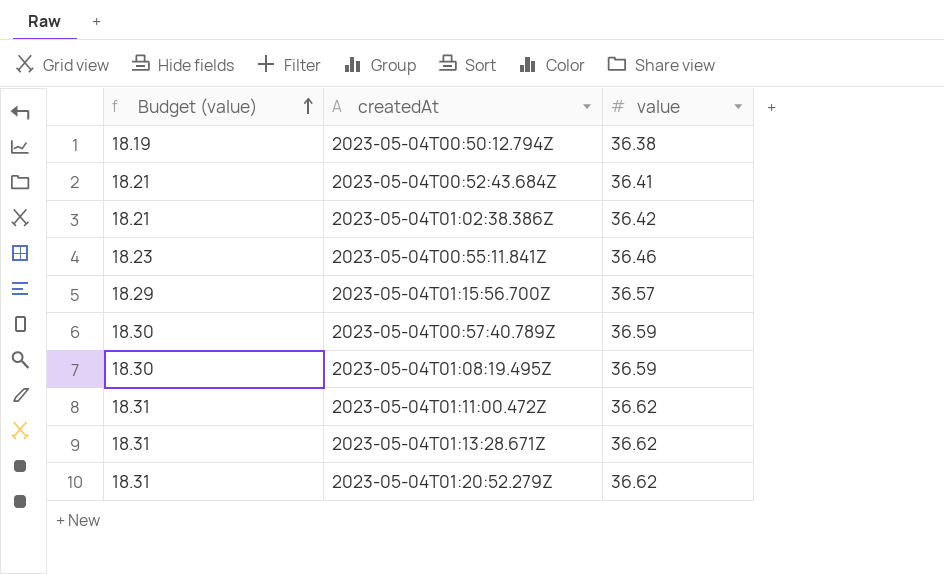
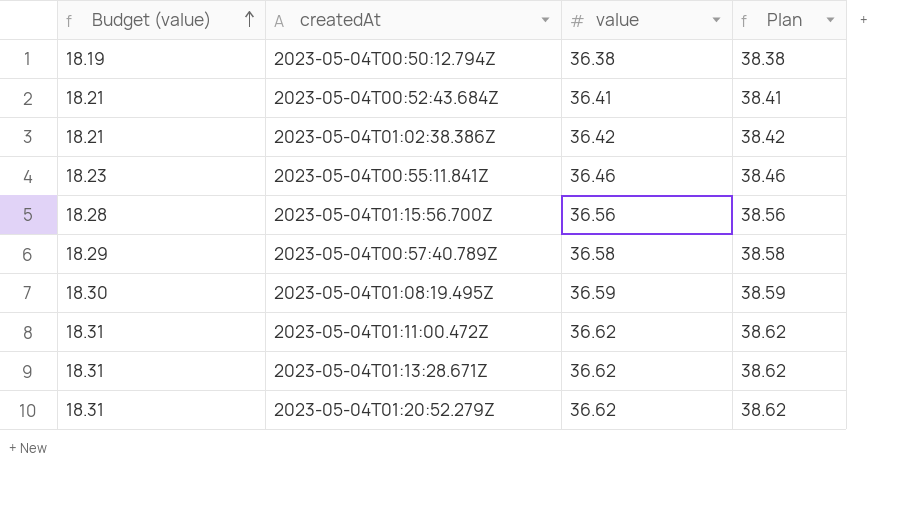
column Plan | formula: none -> [value] + 2
2023-05-04T01:15:56.700Z | Budget (value): 18.29 -> 18.28
2023-05-04T01:15:56.700Z | value: 36.57 -> 36.56
2023-05-04T00:57:40.789Z | Budget (value): 18.30 -> 18.29
2023-05-04T00:57:40.789Z | value: 36.59 -> 36.58

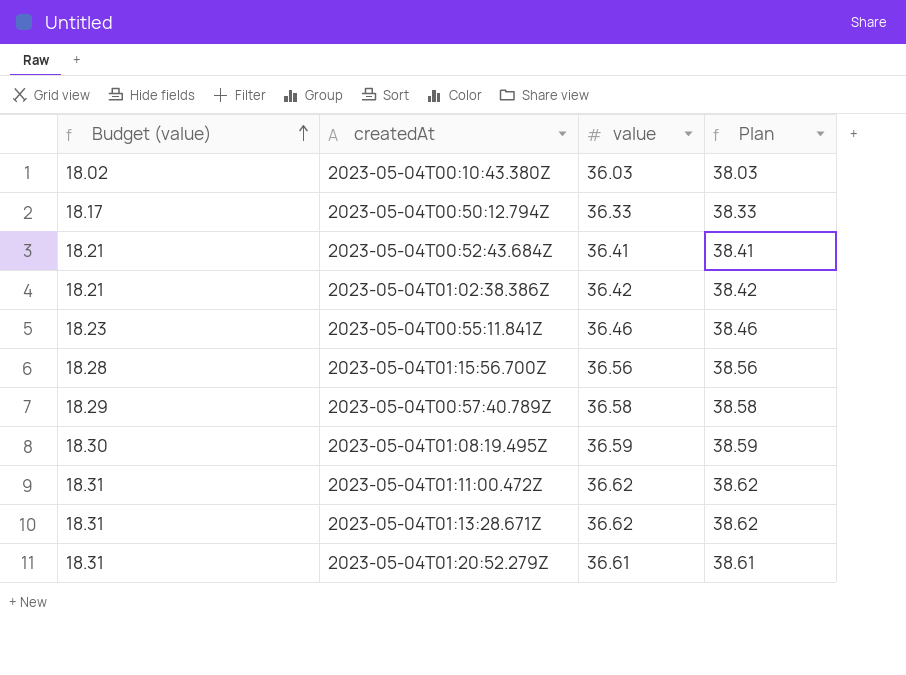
row 2023-05-04T00:10:43.380Z: none -> 18.02 | 36.03 | 38.03
2023-05-04T00:50:12.794Z | Budget (value): 18.19 -> 18.17
2023-05-04T00:50:12.794Z | value: 36.38 -> 36.33
2023-05-04T00:50:12.794Z | Plan: 38.38 -> 38.33
2023-05-04T01:20:52.279Z | value: 36.62 -> 36.61
2023-05-04T01:20:52.279Z | Plan: 38.62 -> 38.61

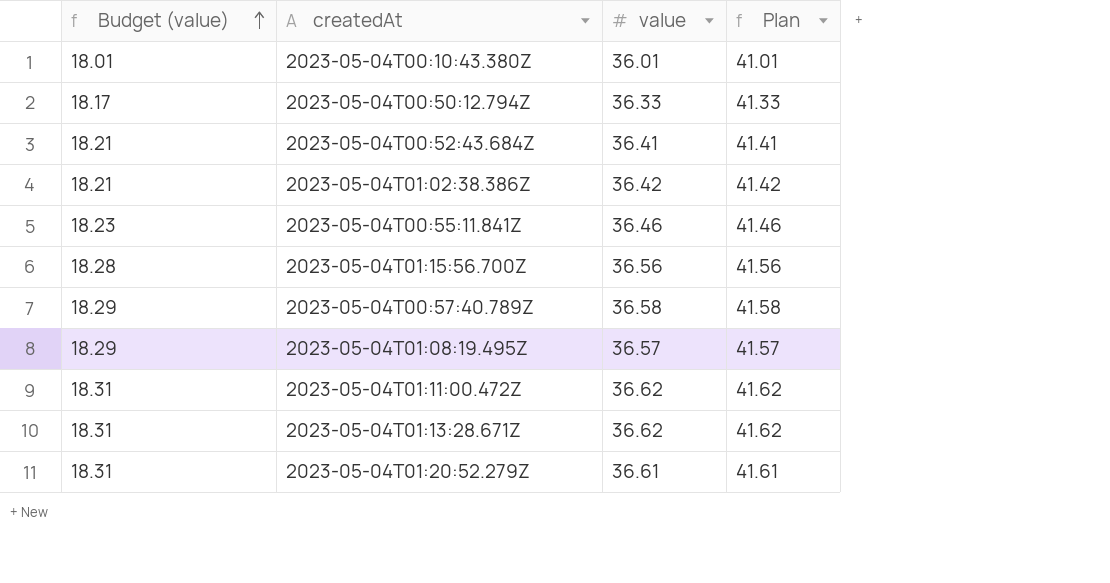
column Plan | formula: [value] + 2 -> [value] + 5
2023-05-04T00:10:43.380Z | Budget (value): 18.02 -> 18.01
2023-05-04T00:10:43.380Z | value: 36.03 -> 36.01
2023-05-04T01:08:19.495Z | Budget (value): 18.30 -> 18.29
2023-05-04T01:08:19.495Z | value: 36.59 -> 36.57

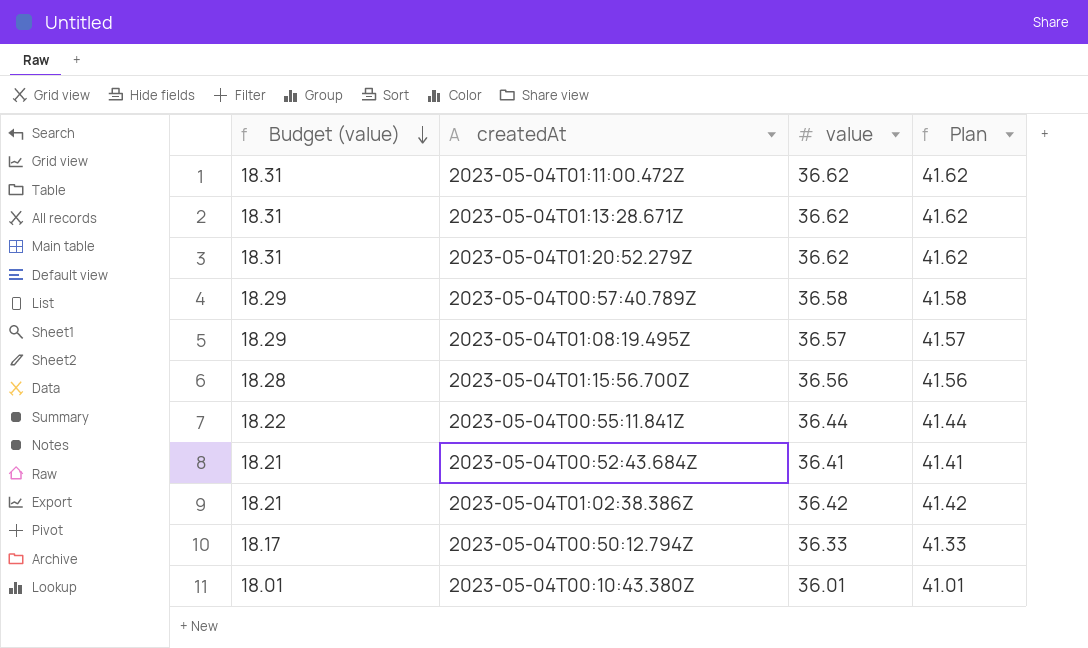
row order: Budget (value) ascending -> Budget (value) descending
2023-05-04T01:20:52.279Z | value: 36.61 -> 36.62
2023-05-04T01:20:52.279Z | Plan: 41.61 -> 41.62
2023-05-04T00:55:11.841Z | Budget (value): 18.23 -> 18.22
2023-05-04T00:55:11.841Z | value: 36.46 -> 36.44
2023-05-04T00:55:11.841Z | Plan: 41.46 -> 41.44

